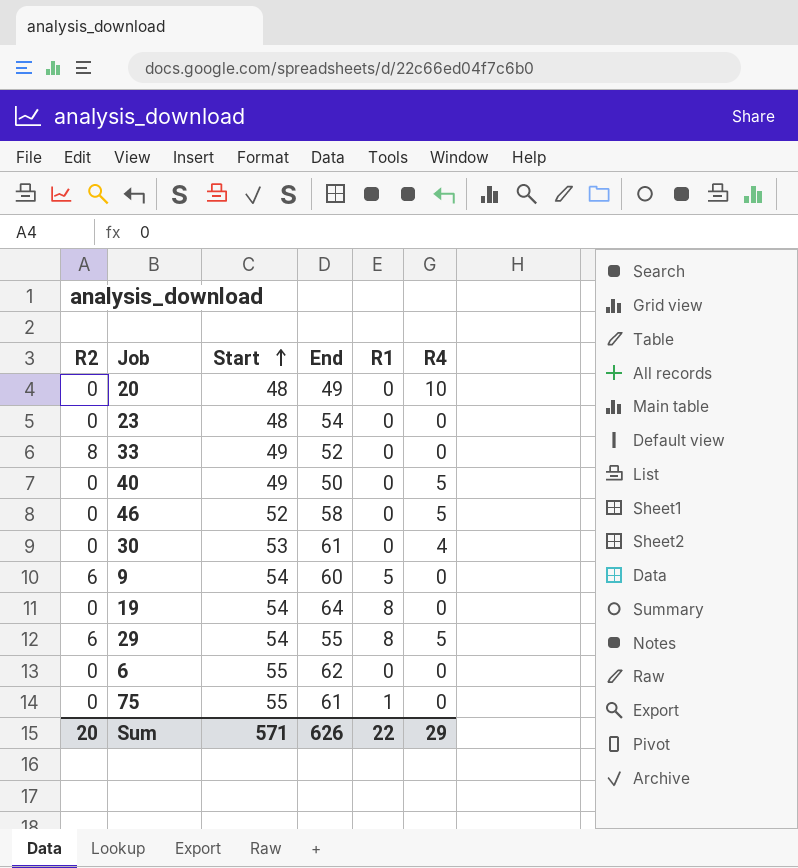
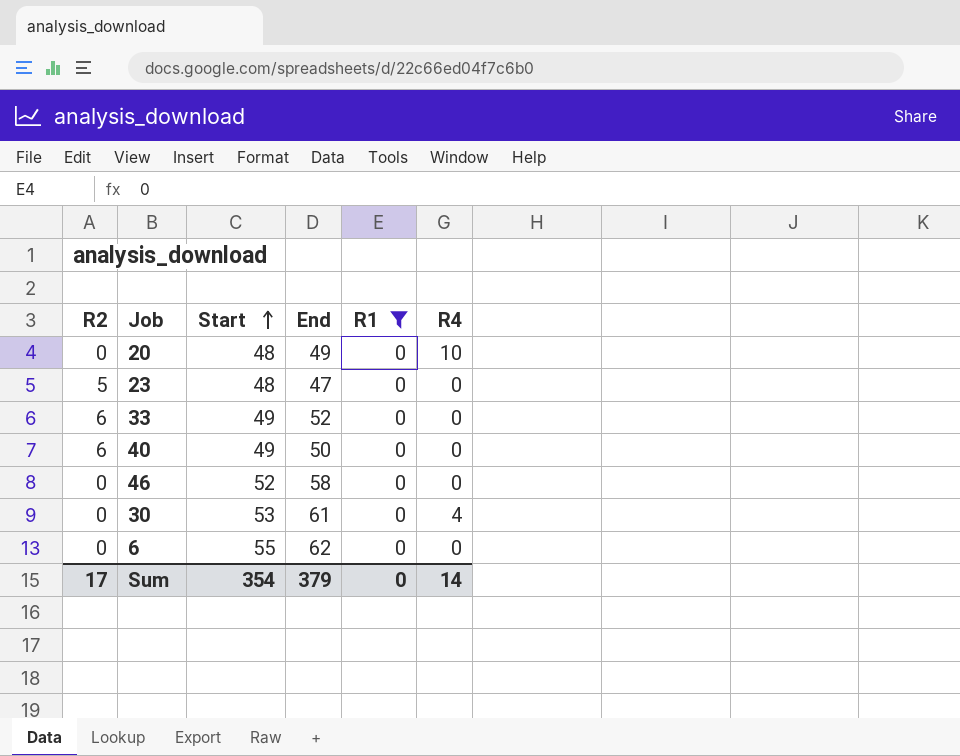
filter: none -> R1 = 0
23 | R2: 0 -> 5
23 | End: 54 -> 47
33 | R2: 8 -> 6
40 | R2: 0 -> 6
40 | R4: 5 -> 0
46 | R4: 5 -> 0
Sum | R2: 20 -> 17
Sum | Start: 571 -> 354
Sum | End: 626 -> 379
Sum | R1: 22 -> 0
Sum | R4: 29 -> 14

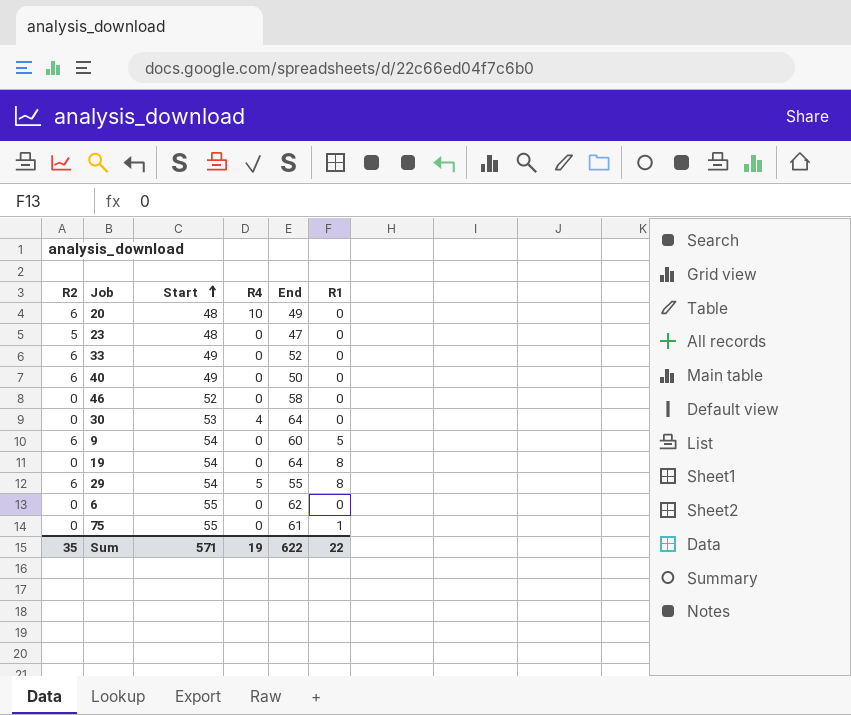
filter: R1 = 0 -> none
column R4 | position: 6 -> 4
20 | R2: 0 -> 6
30 | End: 61 -> 64
Sum | R2: 17 -> 35
Sum | Start: 354 -> 571
Sum | R4: 14 -> 19
Sum | End: 379 -> 622
Sum | R1: 0 -> 22

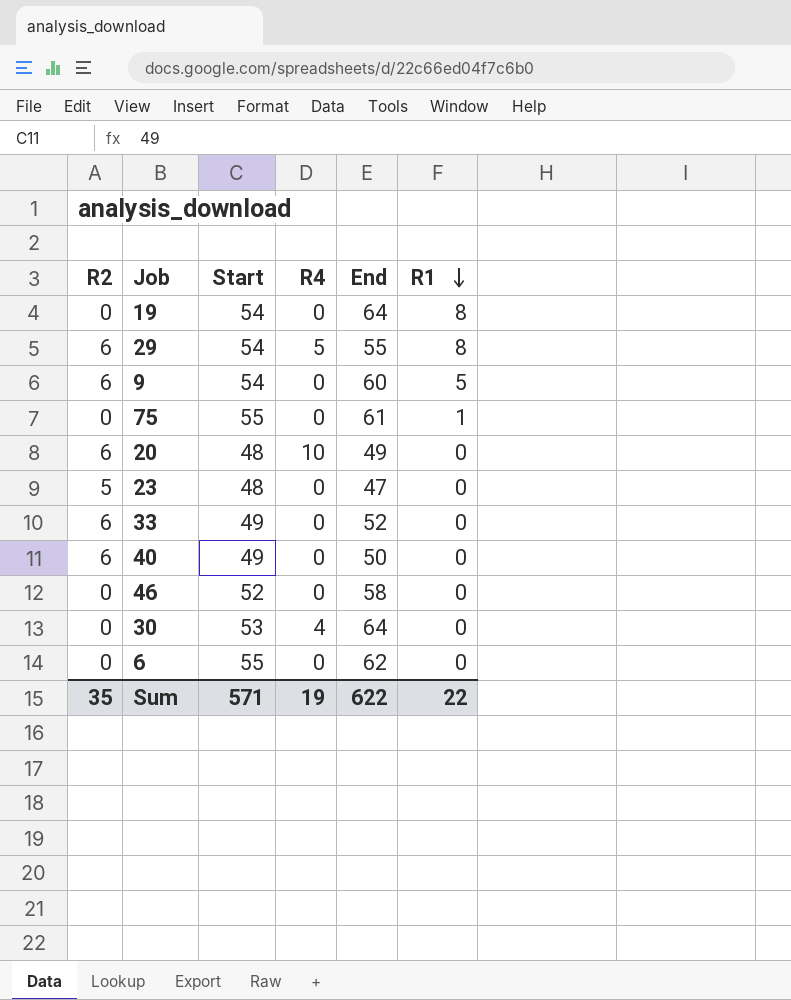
row order: Start ascending -> R1 descending

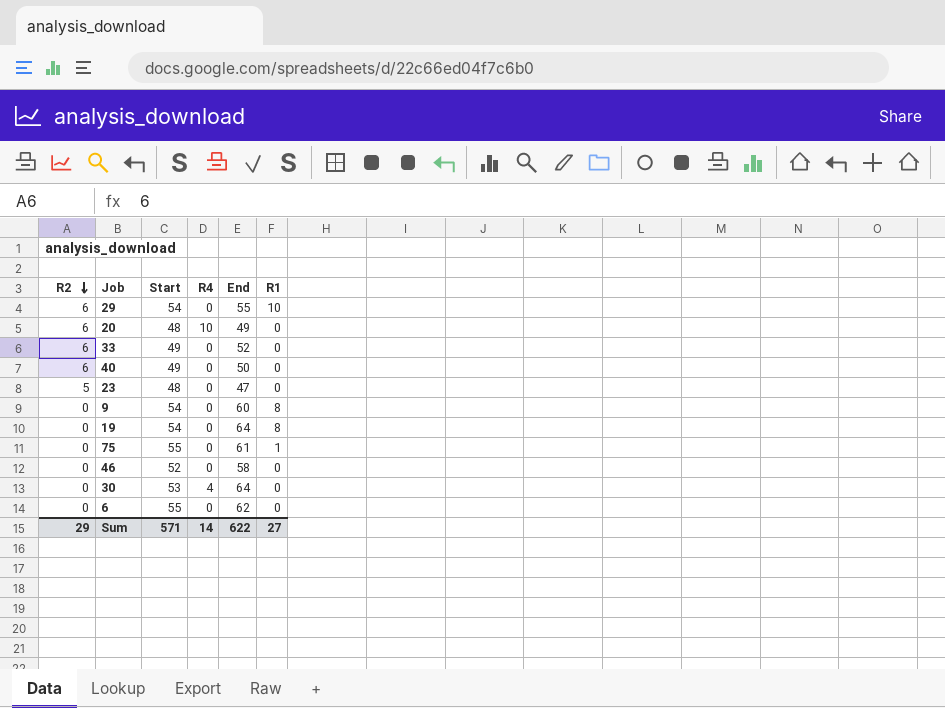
row order: R1 descending -> R2 descending
29 | R4: 5 -> 0
29 | R1: 8 -> 10
9 | R2: 6 -> 0
9 | R1: 5 -> 8
Sum | R2: 35 -> 29
Sum | R4: 19 -> 14
Sum | R1: 22 -> 27

